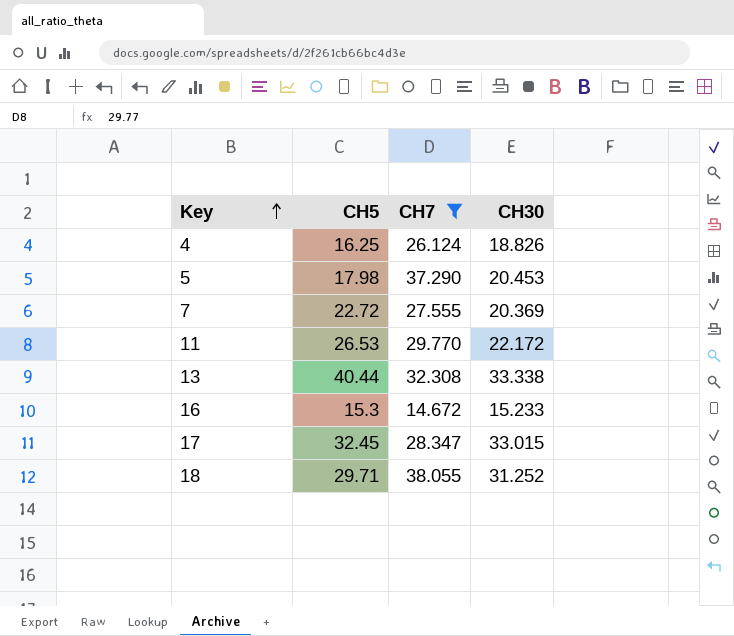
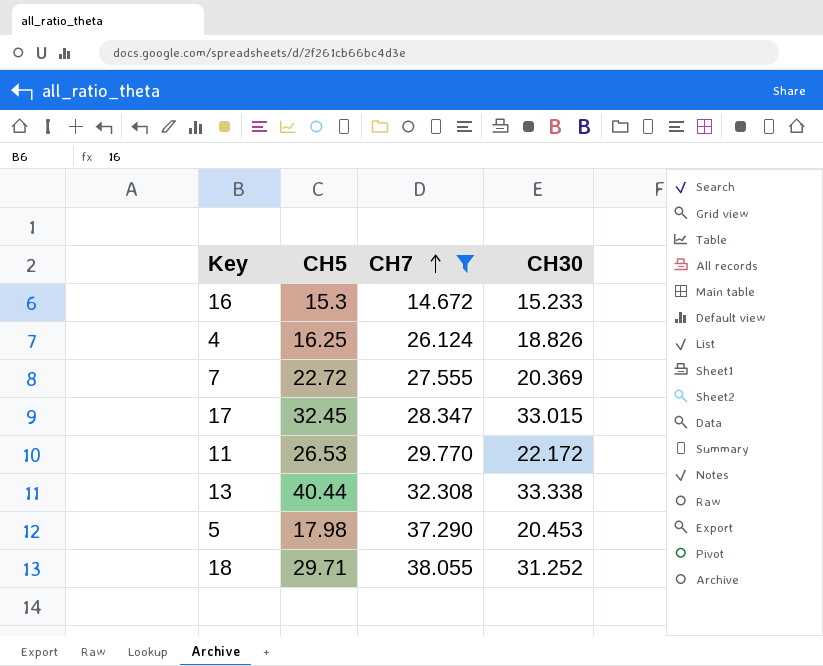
row order: Key ascending -> CH7 ascending

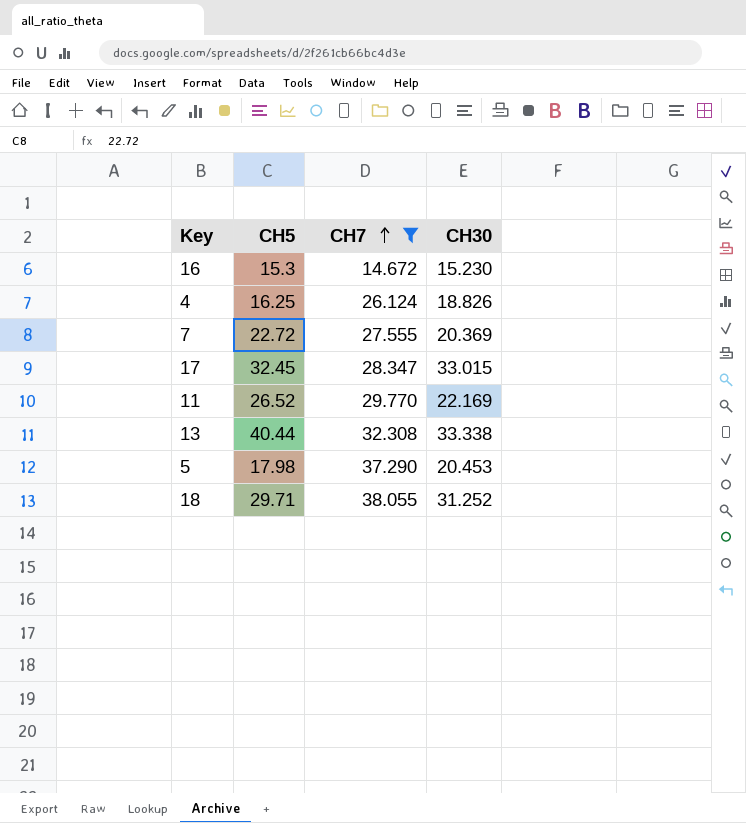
16 | CH30: 15.233 -> 15.230
11 | CH5: 26.53 -> 26.52
11 | CH30: 22.172 -> 22.169

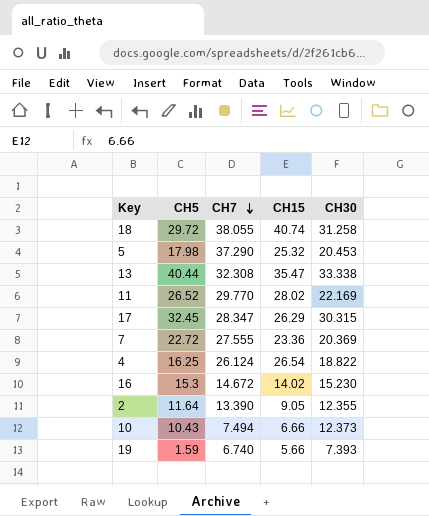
filter: CH7 >= 14.672 -> none
row order: CH7 ascending -> CH7 descending
column CH15 | position: none -> 4
18 | CH5: 29.71 -> 29.72
18 | CH30: 31.252 -> 31.258
17 | CH30: 33.015 -> 30.315
4 | CH30: 18.826 -> 18.822

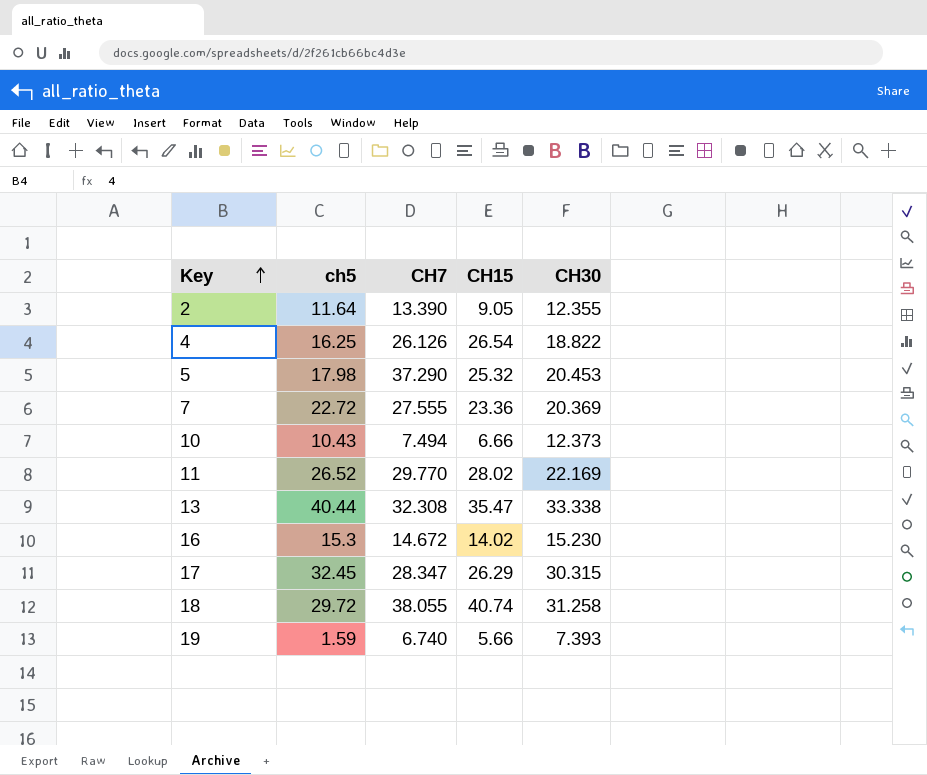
row order: CH7 descending -> Key ascending
column name: CH5 -> ch5
4 | CH7: 26.124 -> 26.126

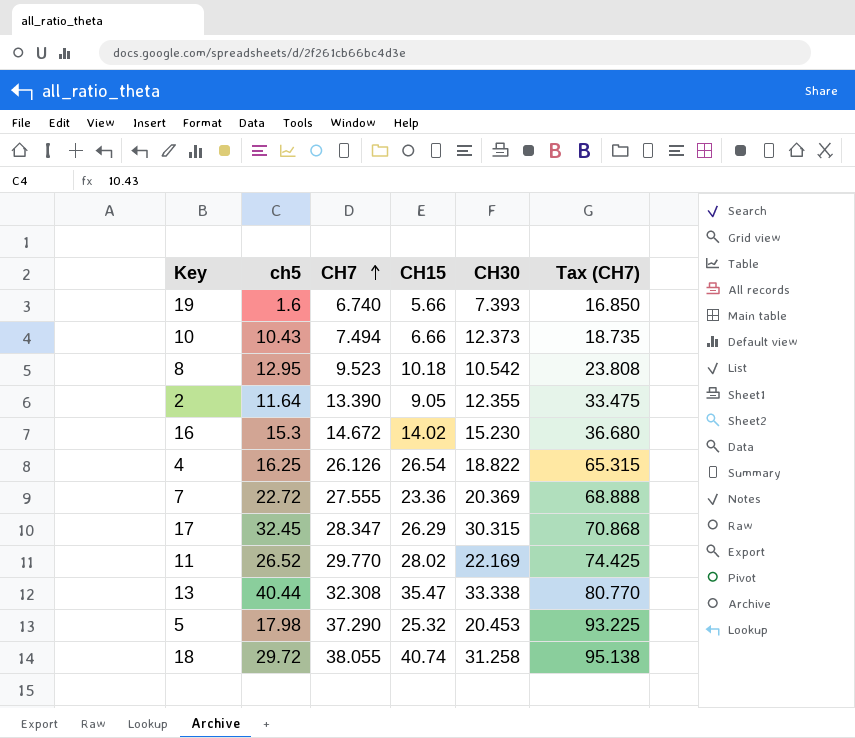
row order: Key ascending -> CH7 ascending
column Tax (CH7) | formula: none -> [CH7] * 2.5
19 | ch5: 1.59 -> 1.6
row 8: none -> 12.95 | 9.523 | 10.18 | 10.542 | 23.808

